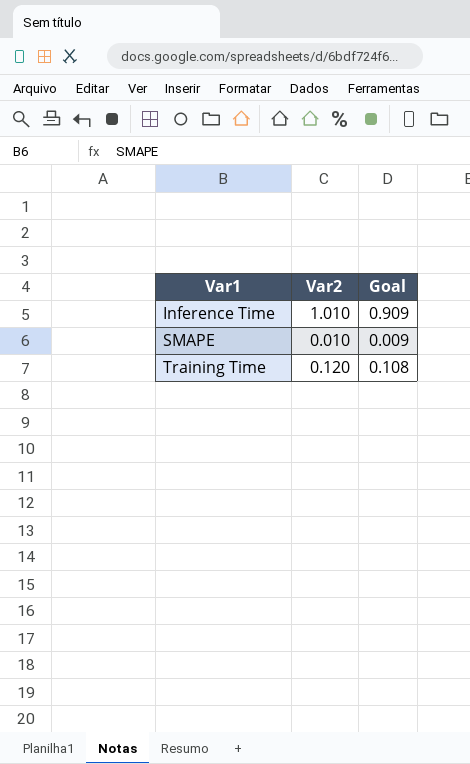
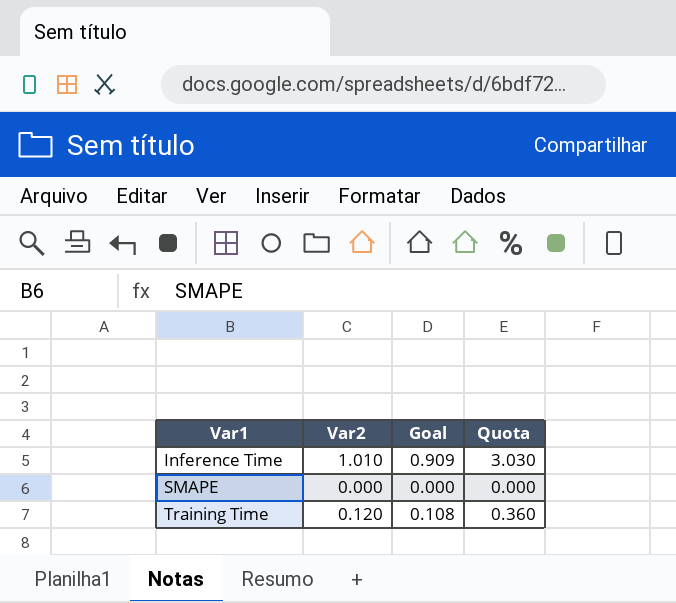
column Quota | formula: none -> [Var2] * 3
SMAPE | Var2: 0.010 -> 0.000
SMAPE | Goal: 0.009 -> 0.000

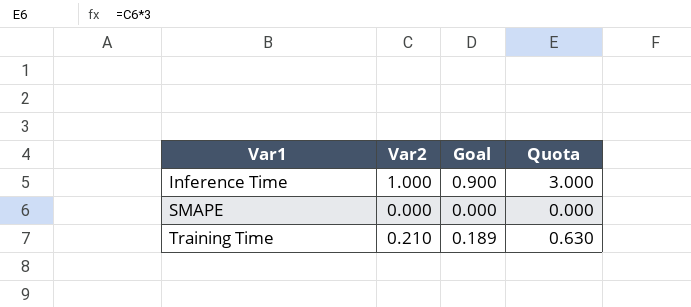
Inference Time | Var2: 1.010 -> 1.000
Inference Time | Goal: 0.909 -> 0.900
Inference Time | Quota: 3.030 -> 3.000
Training Time | Var2: 0.120 -> 0.210
Training Time | Goal: 0.108 -> 0.189
Training Time | Quota: 0.360 -> 0.630

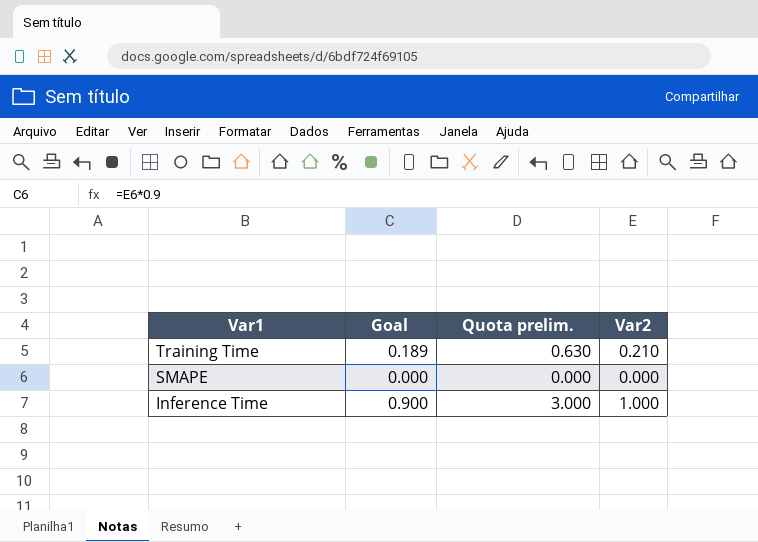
row order: Var1 ascending -> Var1 descending
column name: Quota -> Quota prelim.
column Var2 | position: 2 -> 4

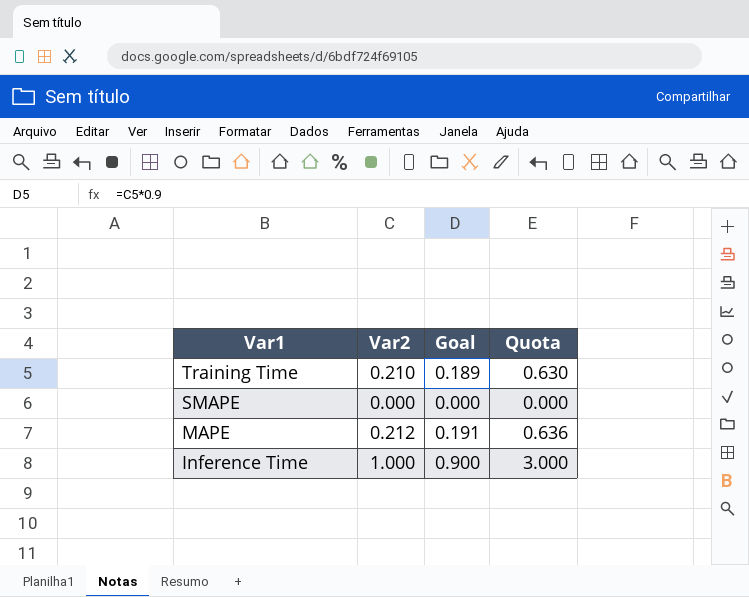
column Var2 | position: 4 -> 2
column name: Quota prelim. -> Quota
row MAPE: none -> 0.212 | 0.191 | 0.636

